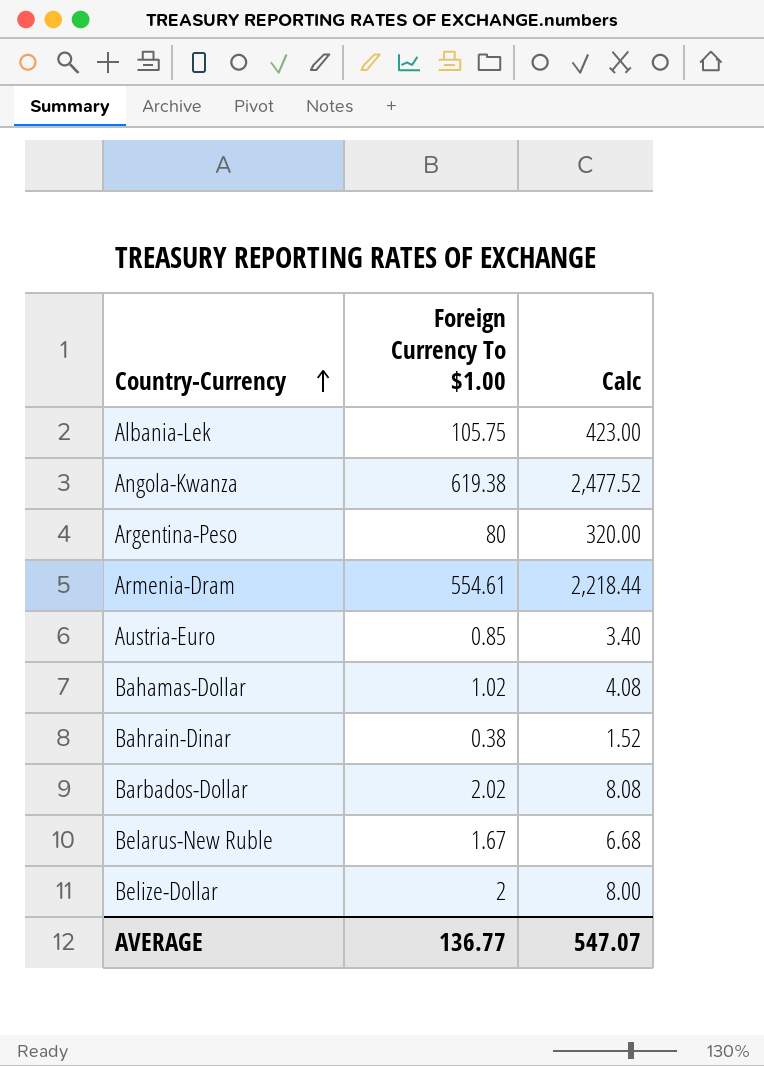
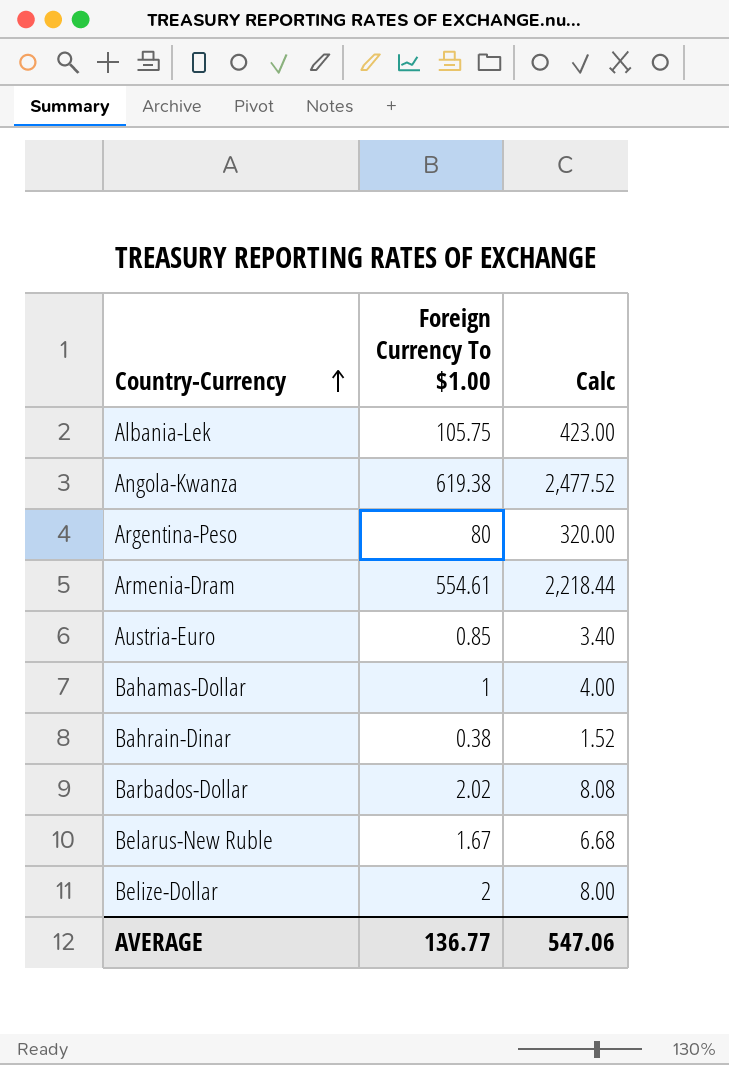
Bahamas-Dollar | Foreign Currency To $1.00: 1.02 -> 1
Bahamas-Dollar | Calc: 4.08 -> 4.00
AVERAGE | Calc: 547.07 -> 547.06

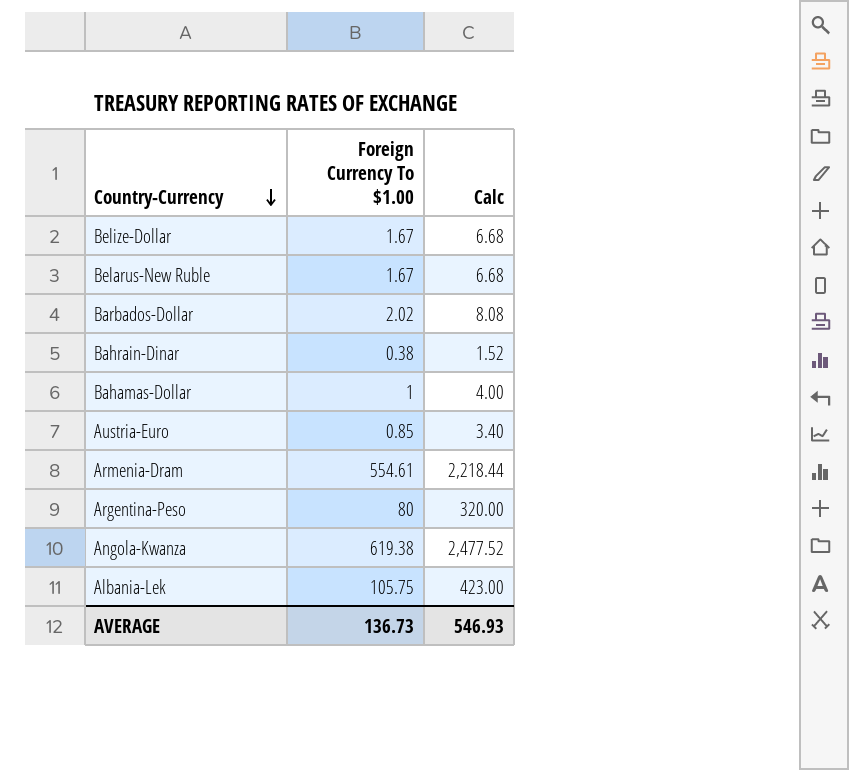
row order: Country-Currency ascending -> Country-Currency descending
Belize-Dollar | Foreign Currency To $1.00: 2 -> 1.67
Belize-Dollar | Calc: 8.00 -> 6.68
AVERAGE | Foreign Currency To $1.00: 136.77 -> 136.73
AVERAGE | Calc: 547.06 -> 546.93

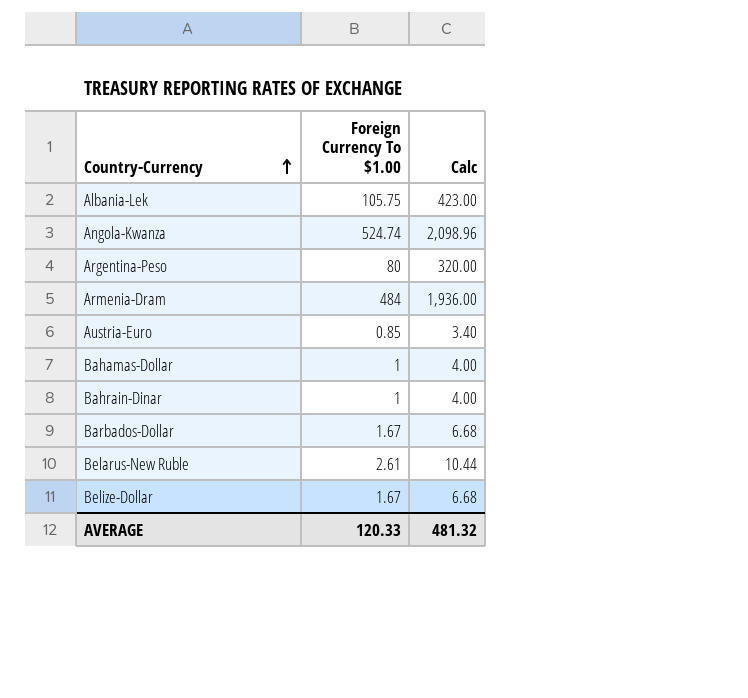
row order: Country-Currency descending -> Country-Currency ascending
Angola-Kwanza | Foreign Currency To $1.00: 619.38 -> 524.74
Angola-Kwanza | Calc: 2,477.52 -> 2,098.96
Armenia-Dram | Foreign Currency To $1.00: 554.61 -> 484
Armenia-Dram | Calc: 2,218.44 -> 1,936.00
Bahrain-Dinar | Foreign Currency To $1.00: 0.38 -> 1
Bahrain-Dinar | Calc: 1.52 -> 4.00
Barbados-Dollar | Foreign Currency To $1.00: 2.02 -> 1.67
Barbados-Dollar | Calc: 8.08 -> 6.68
Belarus-New Ruble | Foreign Currency To $1.00: 1.67 -> 2.61
Belarus-New Ruble | Calc: 6.68 -> 10.44
AVERAGE | Foreign Currency To $1.00: 136.73 -> 120.33
AVERAGE | Calc: 546.93 -> 481.32

